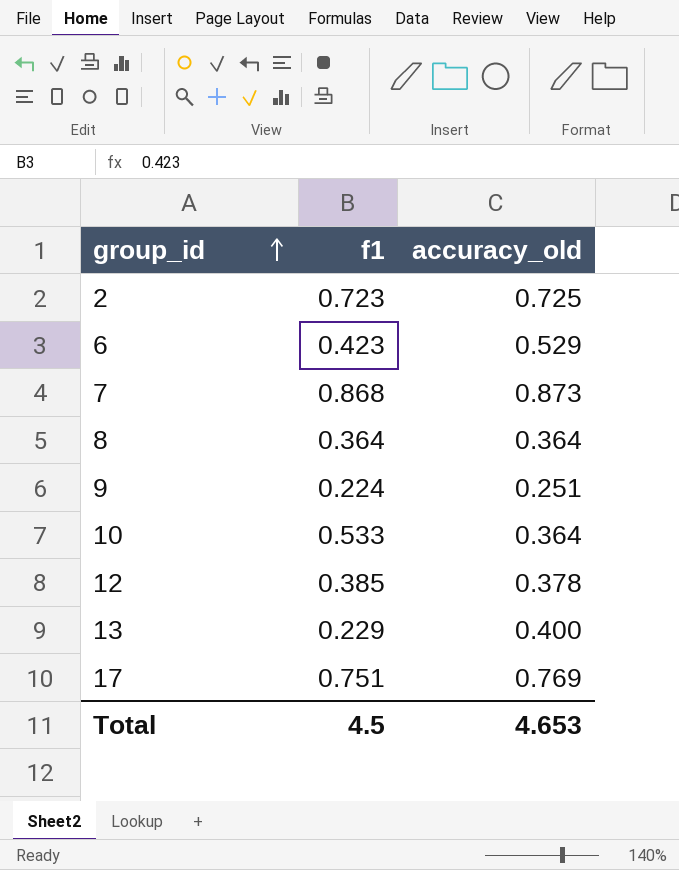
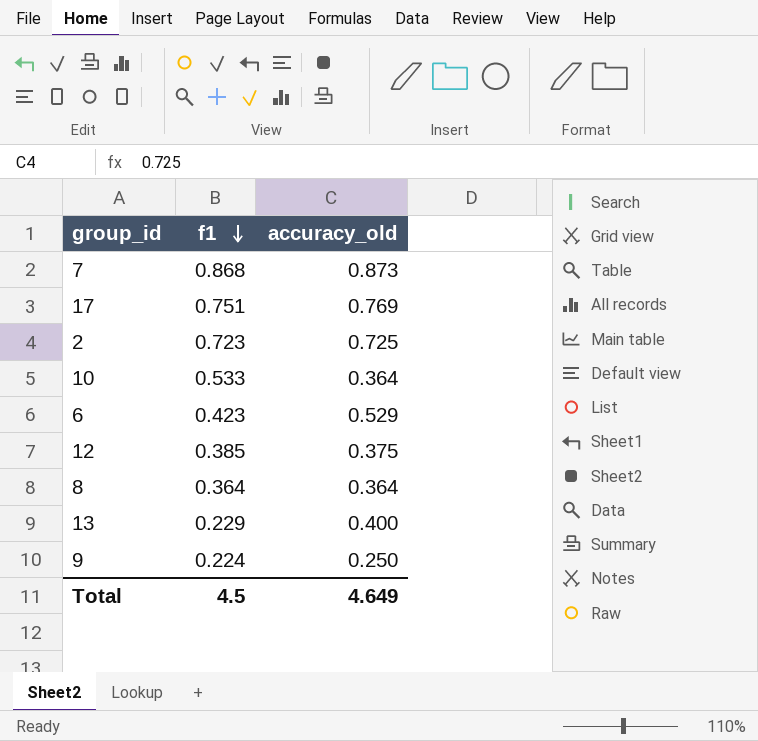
row order: group_id ascending -> f1 descending
12 | accuracy_old: 0.378 -> 0.375
9 | accuracy_old: 0.251 -> 0.250
Total | accuracy_old: 4.653 -> 4.649

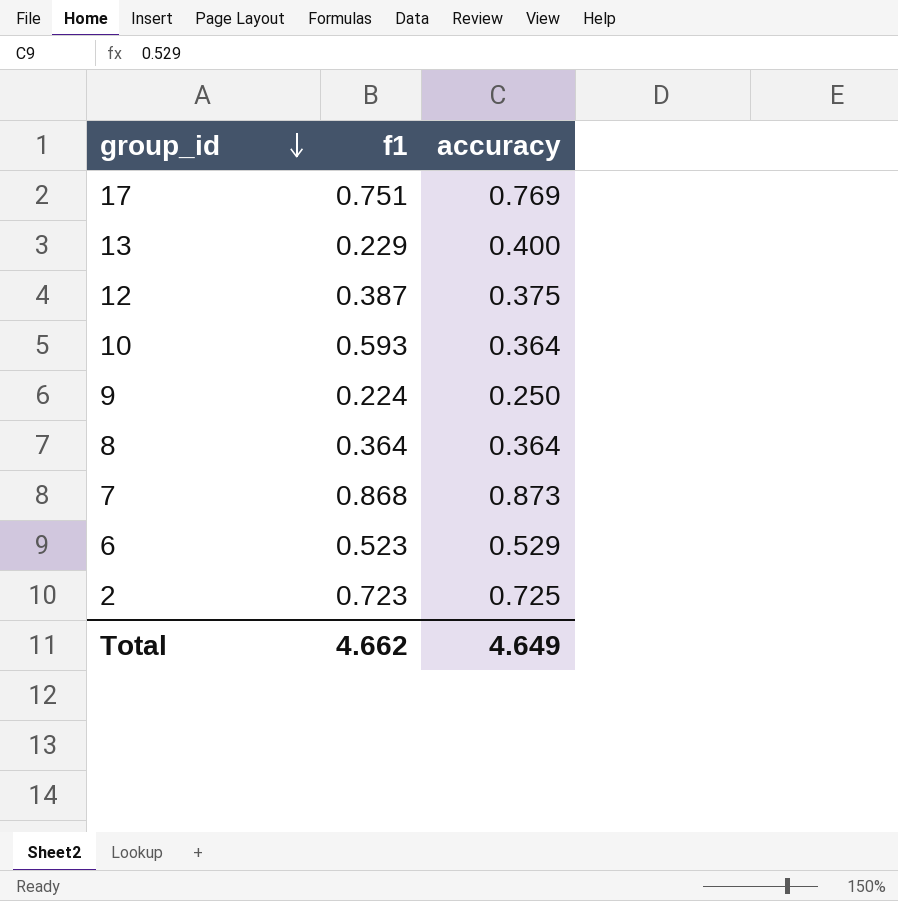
row order: f1 descending -> group_id descending
column name: accuracy_old -> accuracy
12 | f1: 0.385 -> 0.387
10 | f1: 0.533 -> 0.593
6 | f1: 0.423 -> 0.523
Total | f1: 4.5 -> 4.662

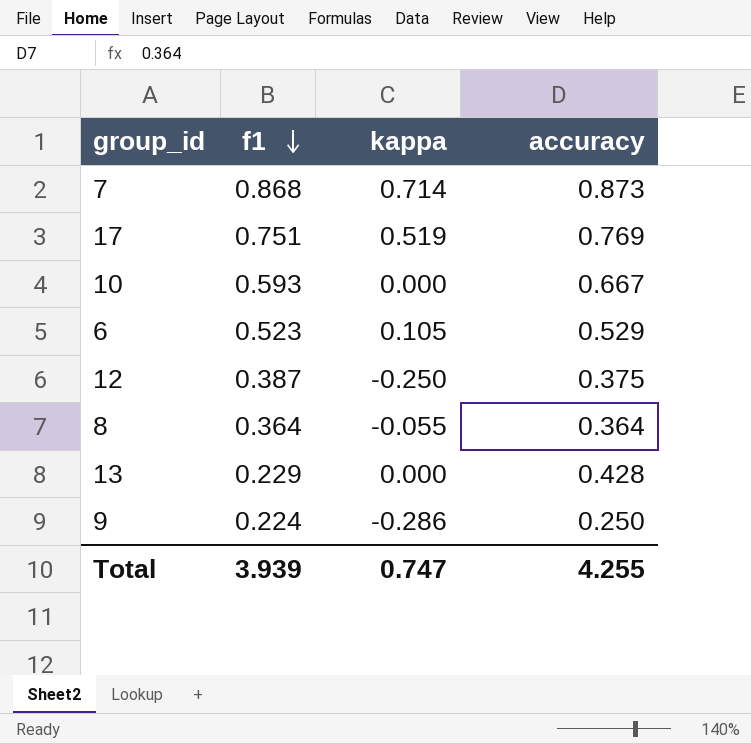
row order: group_id descending -> f1 descending
column kappa | position: none -> 3
row 2: 0.723 | 0.725 -> none
10 | accuracy: 0.364 -> 0.667
13 | accuracy: 0.400 -> 0.428
Total | f1: 4.662 -> 3.939
Total | accuracy: 4.649 -> 4.255

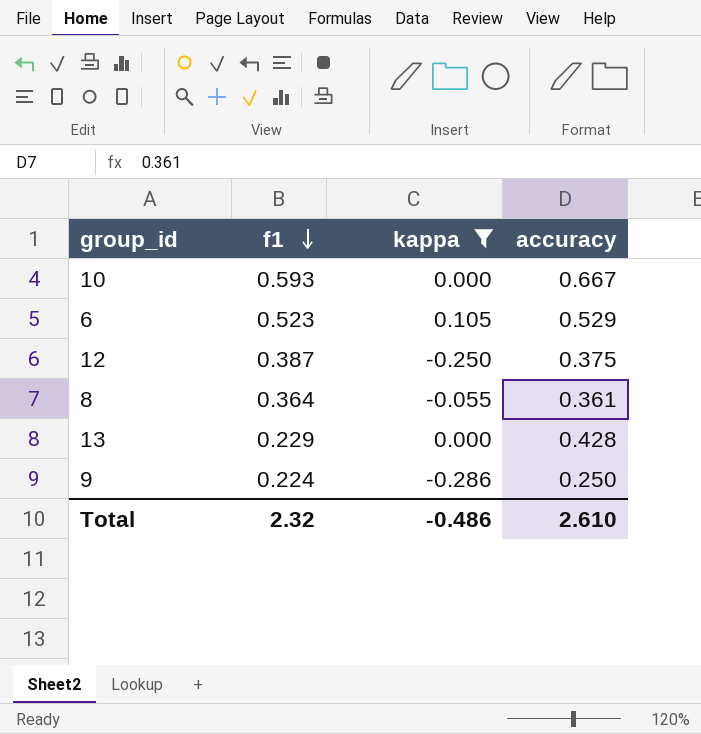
filter: none -> kappa <= 0.105
8 | accuracy: 0.364 -> 0.361
Total | f1: 3.939 -> 2.32
Total | kappa: 0.747 -> -0.486
Total | accuracy: 4.255 -> 2.610

